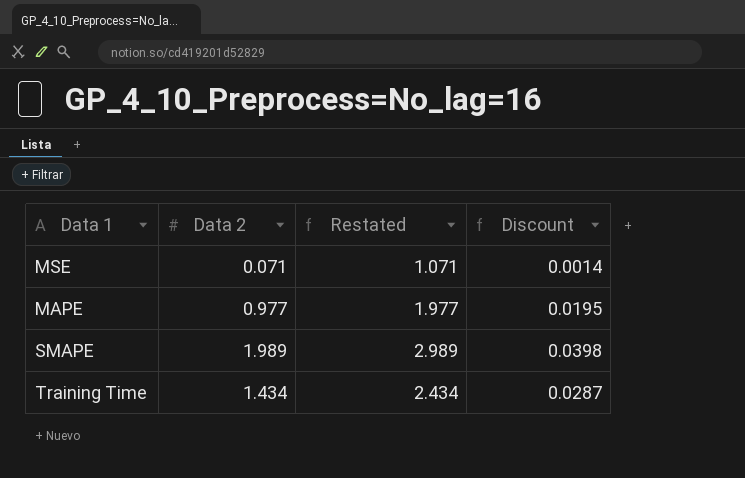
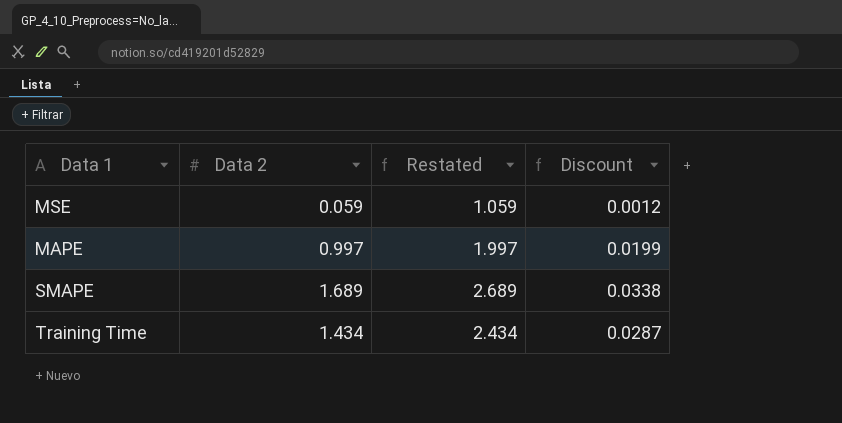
MSE | Data 2: 0.071 -> 0.059
MSE | Restated: 1.071 -> 1.059
MSE | Discount: 0.0014 -> 0.0012
MAPE | Data 2: 0.977 -> 0.997
MAPE | Restated: 1.977 -> 1.997
MAPE | Discount: 0.0195 -> 0.0199
SMAPE | Data 2: 1.989 -> 1.689
SMAPE | Restated: 2.989 -> 2.689
SMAPE | Discount: 0.0398 -> 0.0338

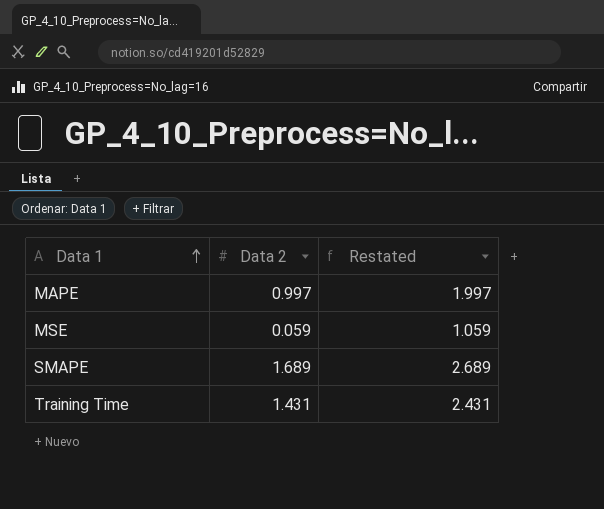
row order: none -> Data 1 ascending
column Discount | formula: [Data 2] * 0.02 -> none
Training Time | Data 2: 1.434 -> 1.431
Training Time | Restated: 2.434 -> 2.431

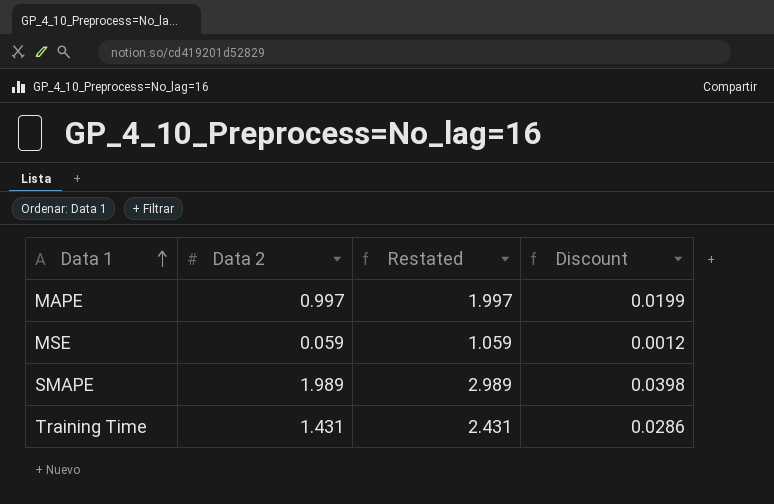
column Discount | formula: none -> [Data 2] * 0.02
SMAPE | Data 2: 1.689 -> 1.989
SMAPE | Restated: 2.689 -> 2.989

